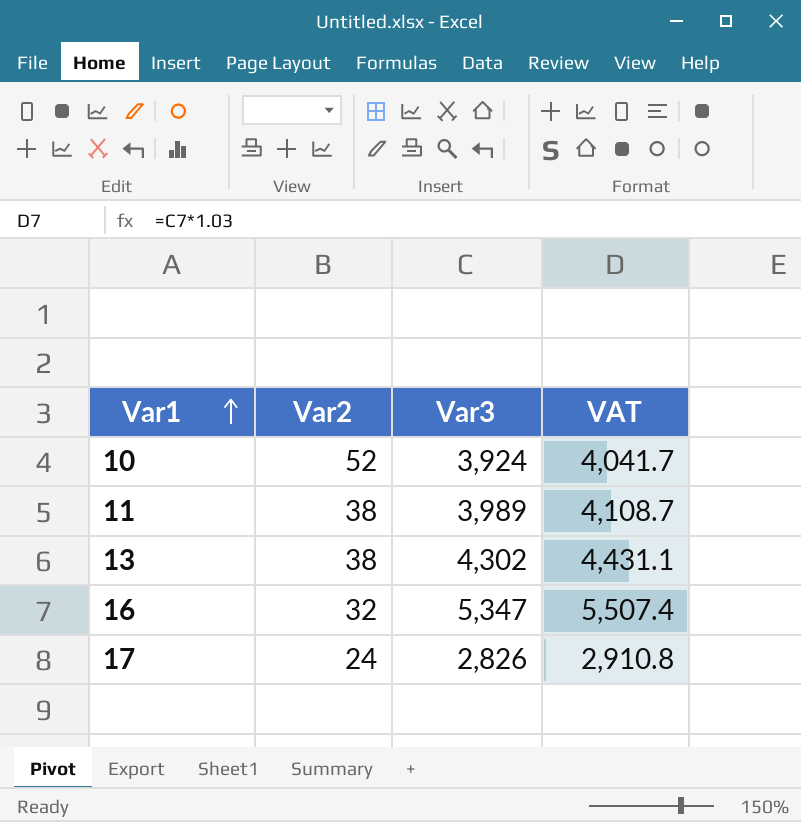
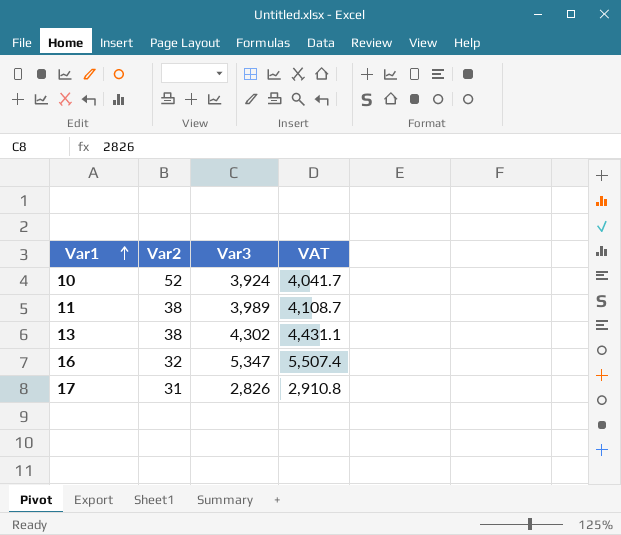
17 | Var2: 24 -> 31

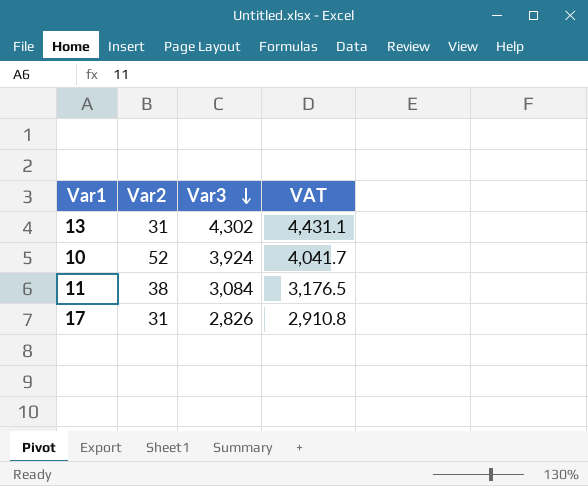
row order: Var1 ascending -> Var3 descending
row 16: 32 | 5,347 | 5,507.4 -> none
13 | Var2: 38 -> 31
11 | Var3: 3,989 -> 3,084
11 | VAT: 4,108.7 -> 3,176.5

